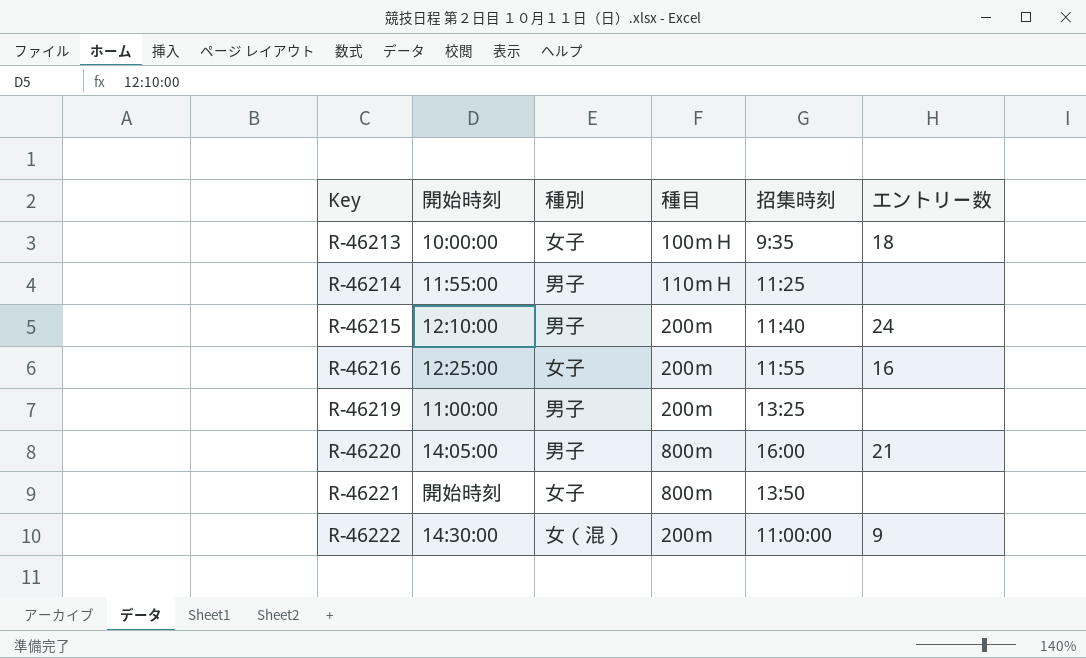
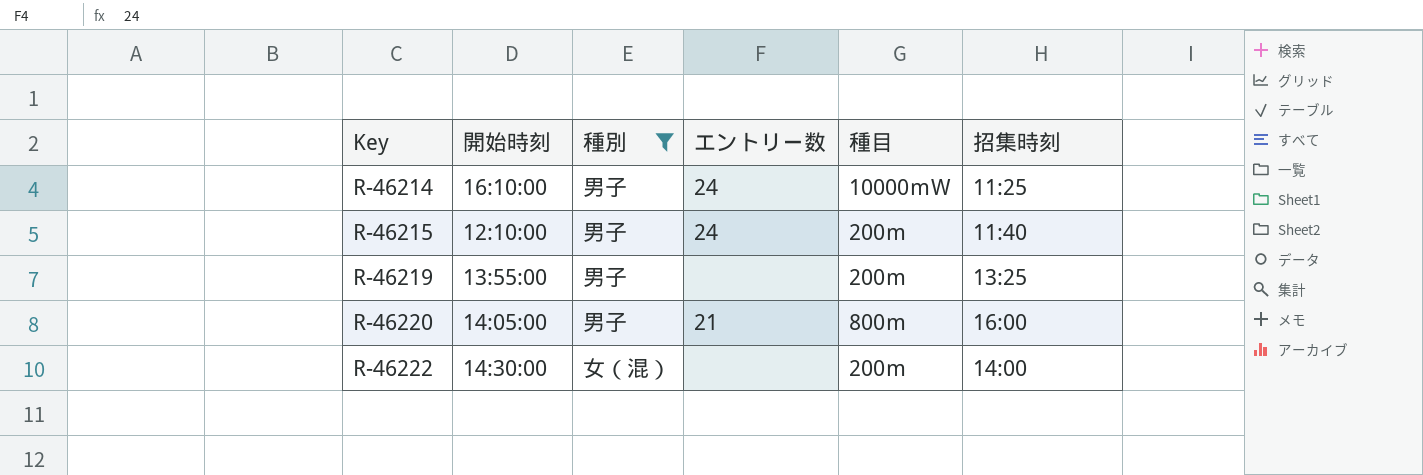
filter: none -> 種別 != 女子
column エントリー数 | position: 6 -> 4
R-46214 | 開始時刻: 11:55:00 -> 16:10:00
R-46214 | エントリー数: none -> 24
R-46214 | 種目: 110ｍＨ -> 10000ｍW
R-46219 | 開始時刻: 11:00:00 -> 13:55:00
R-46222 | エントリー数: 9 -> none
R-46222 | 招集時刻: 11:00:00 -> 14:00

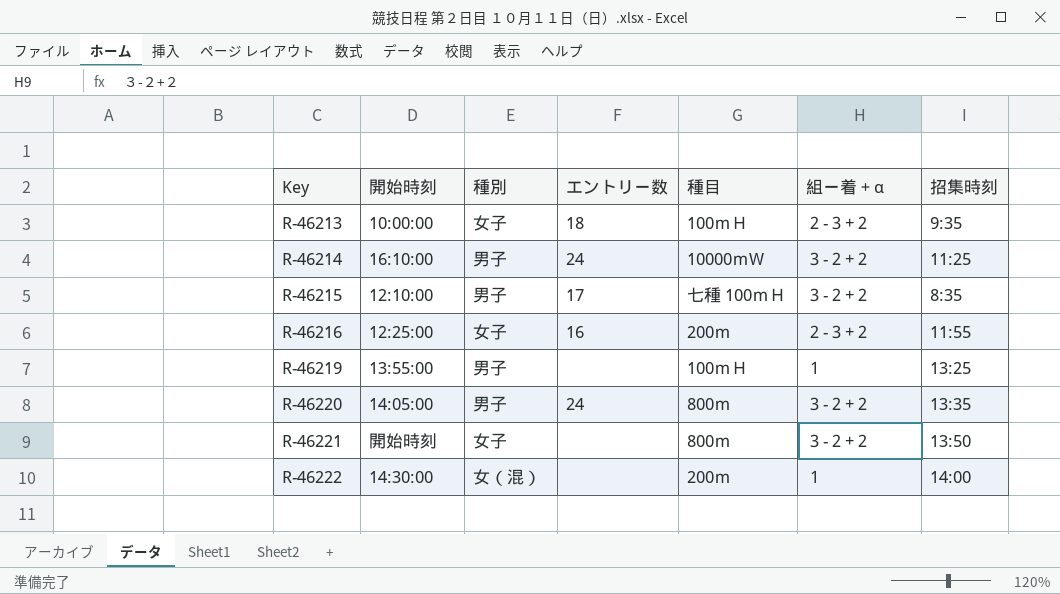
filter: 種別 != 女子 -> none
column 組ー着＋α | position: none -> 6
R-46215 | エントリー数: 24 -> 17
R-46215 | 種目: 200ｍ -> 七種 100ｍＨ
R-46215 | 招集時刻: 11:40 -> 8:35
R-46219 | 種目: 200ｍ -> 100ｍＨ
R-46220 | エントリー数: 21 -> 24
R-46220 | 招集時刻: 16:00 -> 13:35

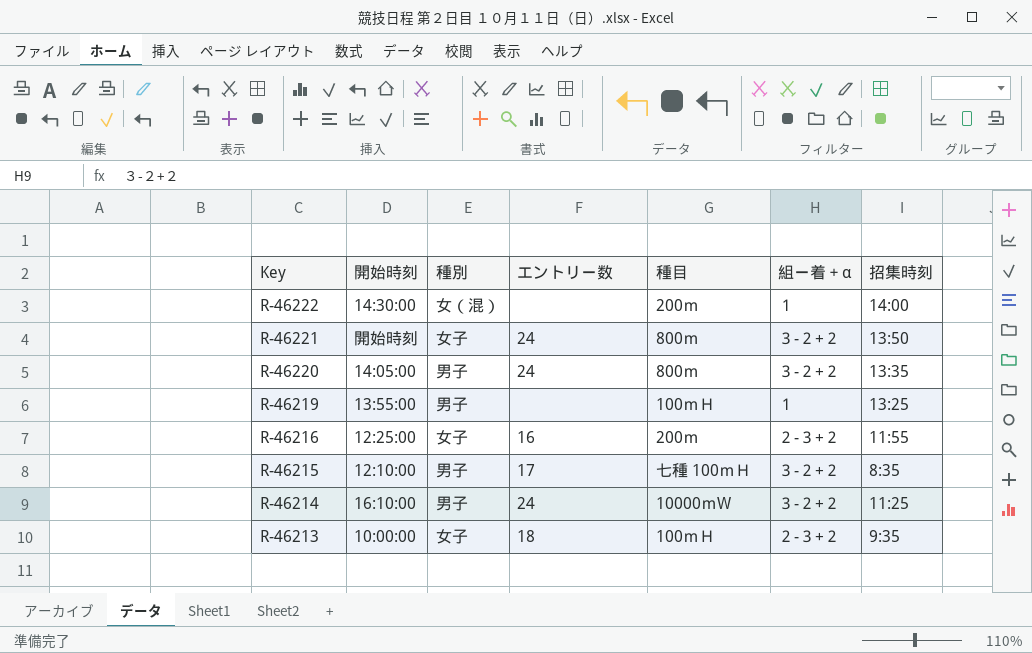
row order: Key ascending -> Key descending
R-46221 | エントリー数: none -> 24

